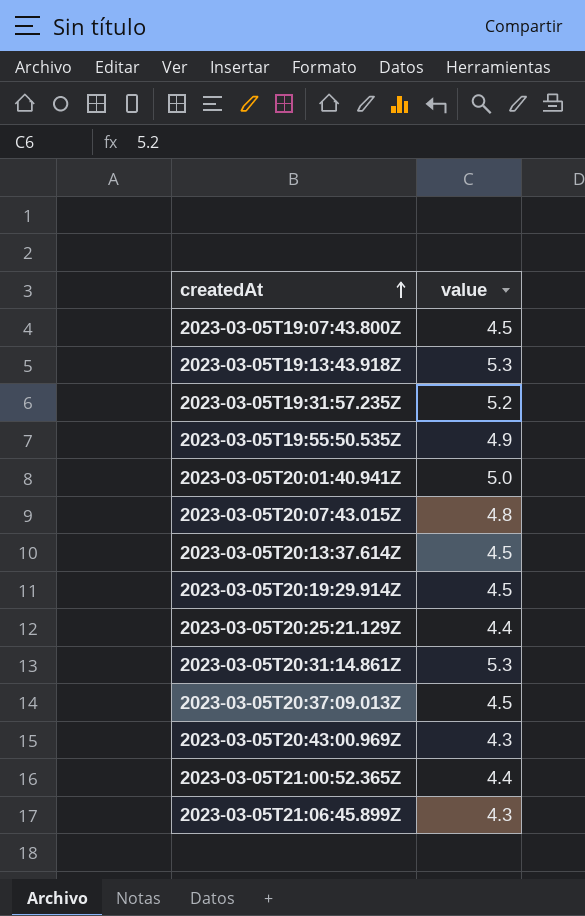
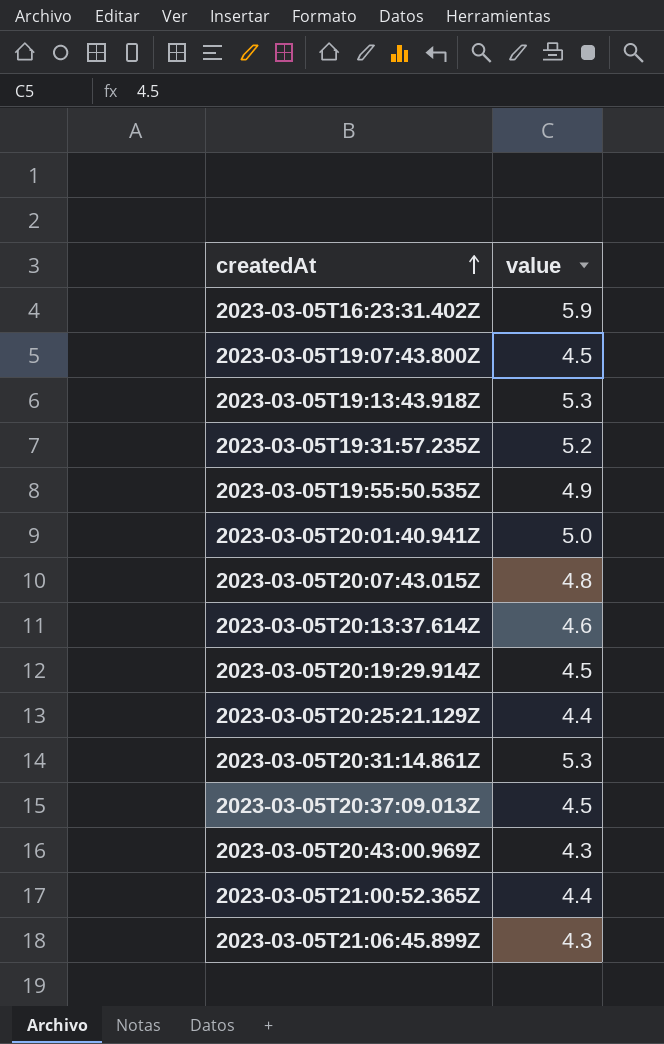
row 2023-03-05T16:23:31.402Z: none -> 5.9
2023-03-05T20:13:37.614Z | value: 4.5 -> 4.6

